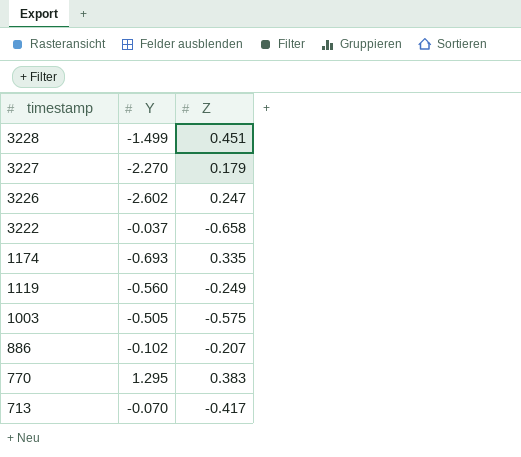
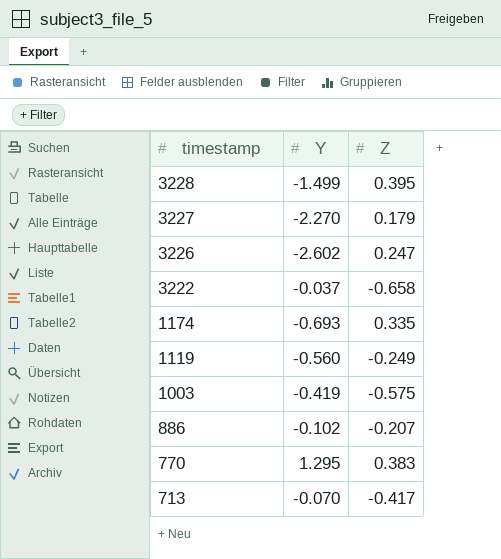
3228 | Z: 0.451 -> 0.395
1003 | Y: -0.505 -> -0.419

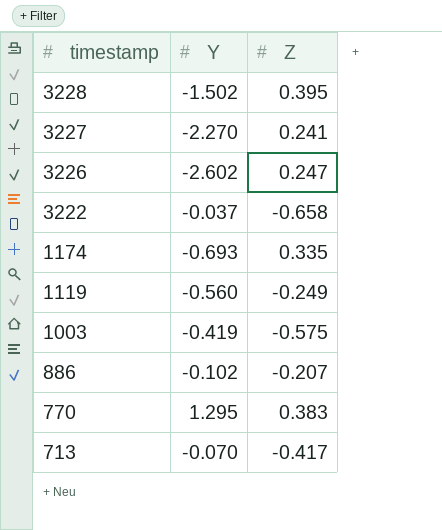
3228 | Y: -1.499 -> -1.502
3227 | Z: 0.179 -> 0.241

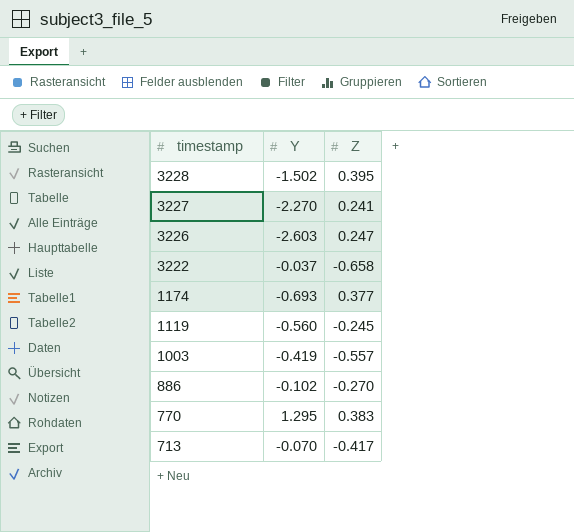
3226 | Y: -2.602 -> -2.603
1174 | Z: 0.335 -> 0.377
1119 | Z: -0.249 -> -0.245
1003 | Z: -0.575 -> -0.557
886 | Z: -0.207 -> -0.270

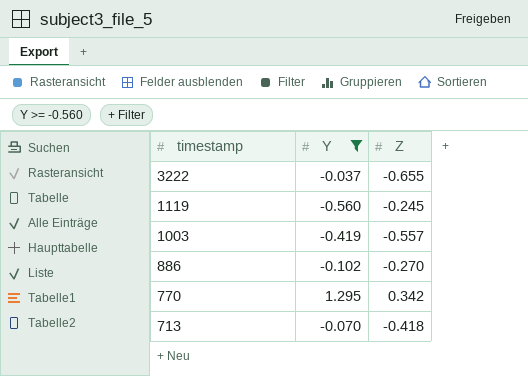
filter: none -> Y >= -0.560
3222 | Z: -0.658 -> -0.655
770 | Z: 0.383 -> 0.342
713 | Z: -0.417 -> -0.418

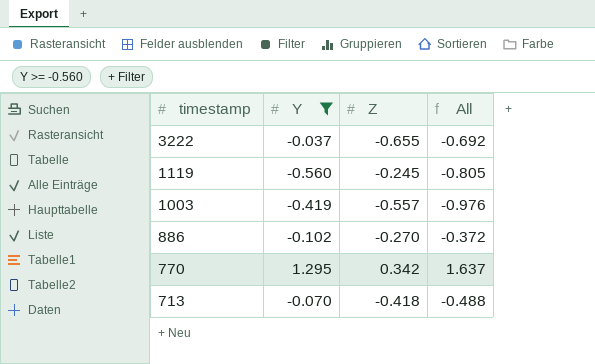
column All | formula: none -> [Y] + [Z]

